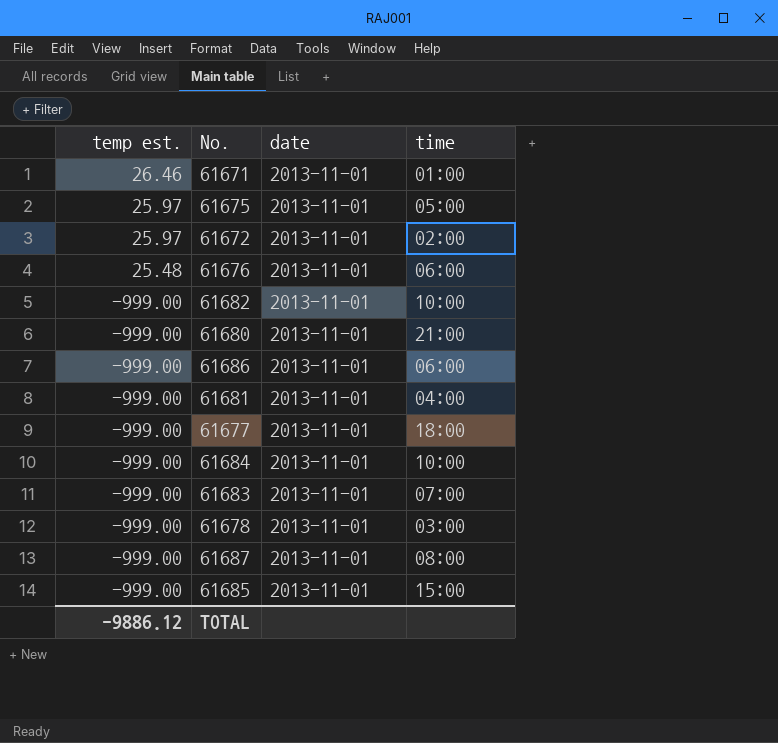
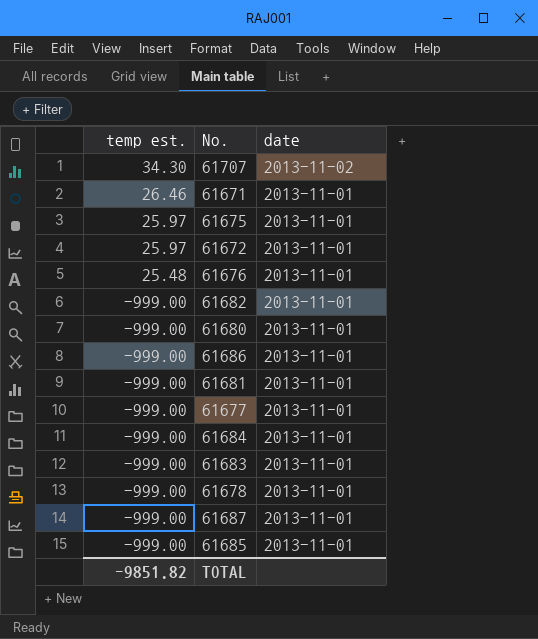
column time | position: 4 -> none
row 61707: none -> 34.30 | 2013-11-02
TOTAL | temp est.: -9886.12 -> -9851.82

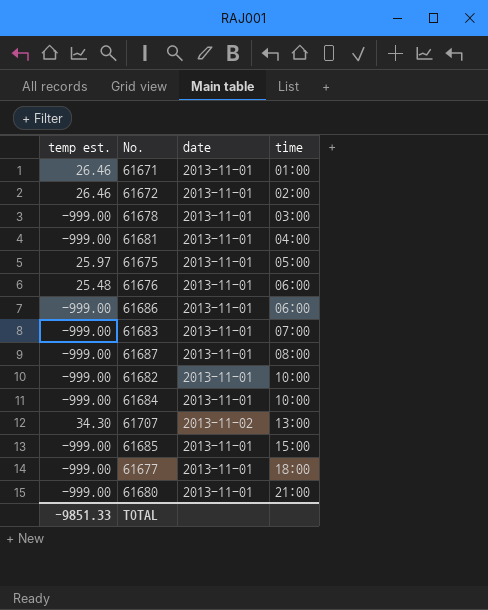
row order: temp est. descending -> time ascending
column time | position: none -> 4
61672 | temp est.: 25.97 -> 26.46
TOTAL | temp est.: -9851.82 -> -9851.33

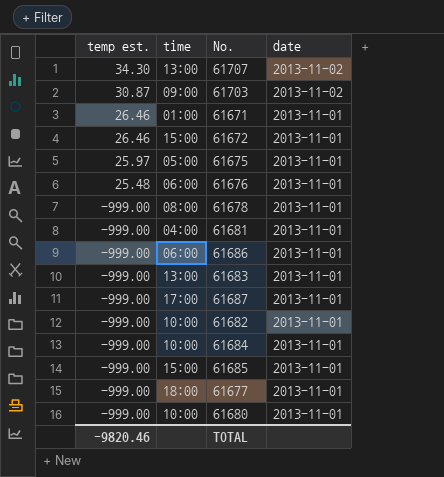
row order: time ascending -> temp est. descending
column time | position: 4 -> 2
row 61703: none -> 30.87 | 09:00 | 2013-11-02
61672 | time: 02:00 -> 15:00
61678 | time: 03:00 -> 08:00
61683 | time: 07:00 -> 13:00
61687 | time: 08:00 -> 17:00
61680 | time: 21:00 -> 10:00
TOTAL | temp est.: -9851.33 -> -9820.46

